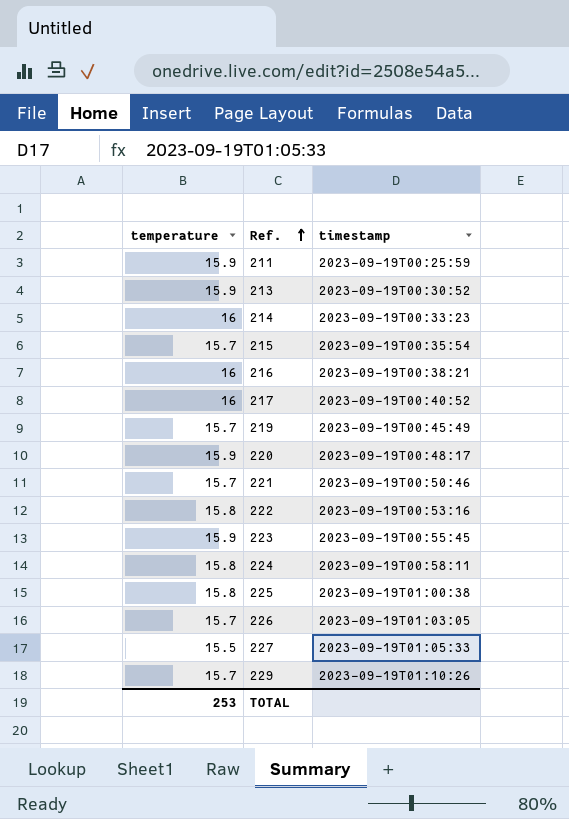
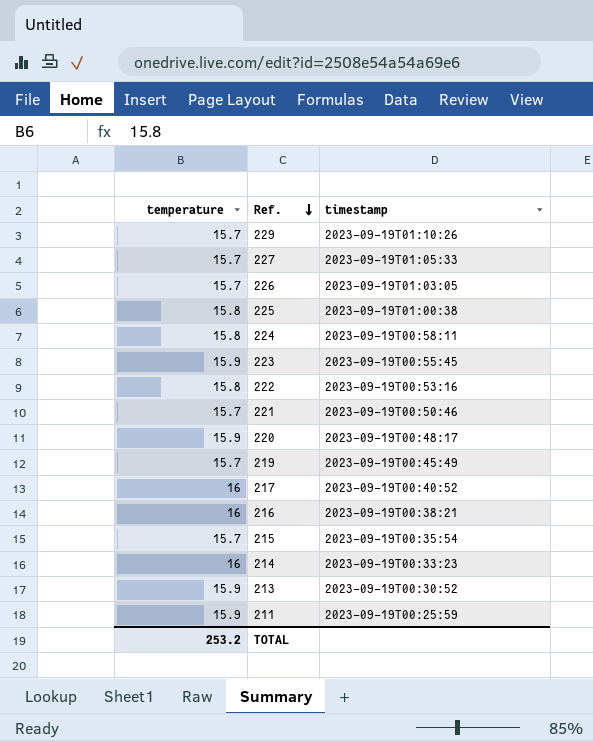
row order: Ref. ascending -> Ref. descending
227 | temperature: 15.5 -> 15.7
TOTAL | temperature: 253 -> 253.2

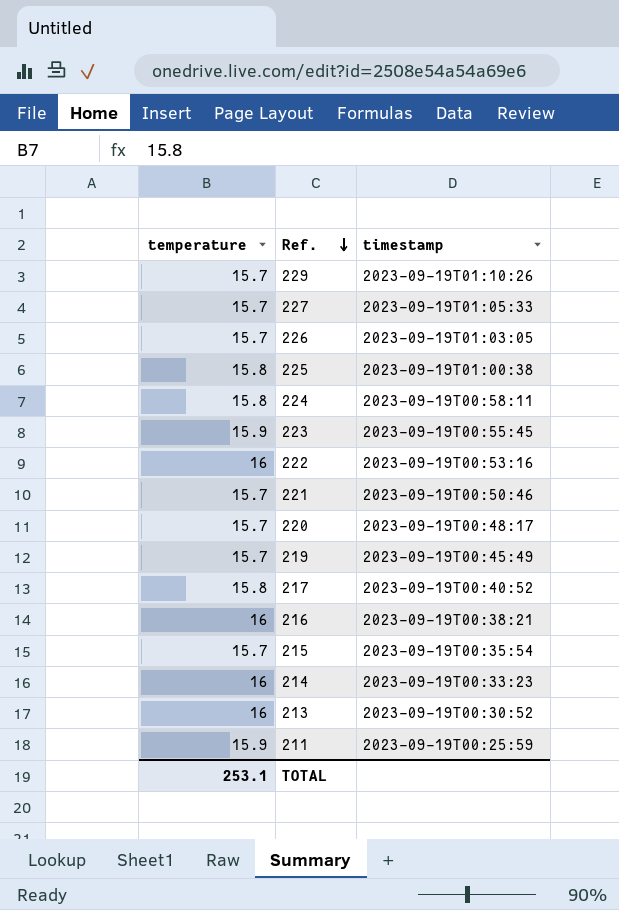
222 | temperature: 15.8 -> 16
220 | temperature: 15.9 -> 15.7
217 | temperature: 16 -> 15.8
213 | temperature: 15.9 -> 16
TOTAL | temperature: 253.2 -> 253.1

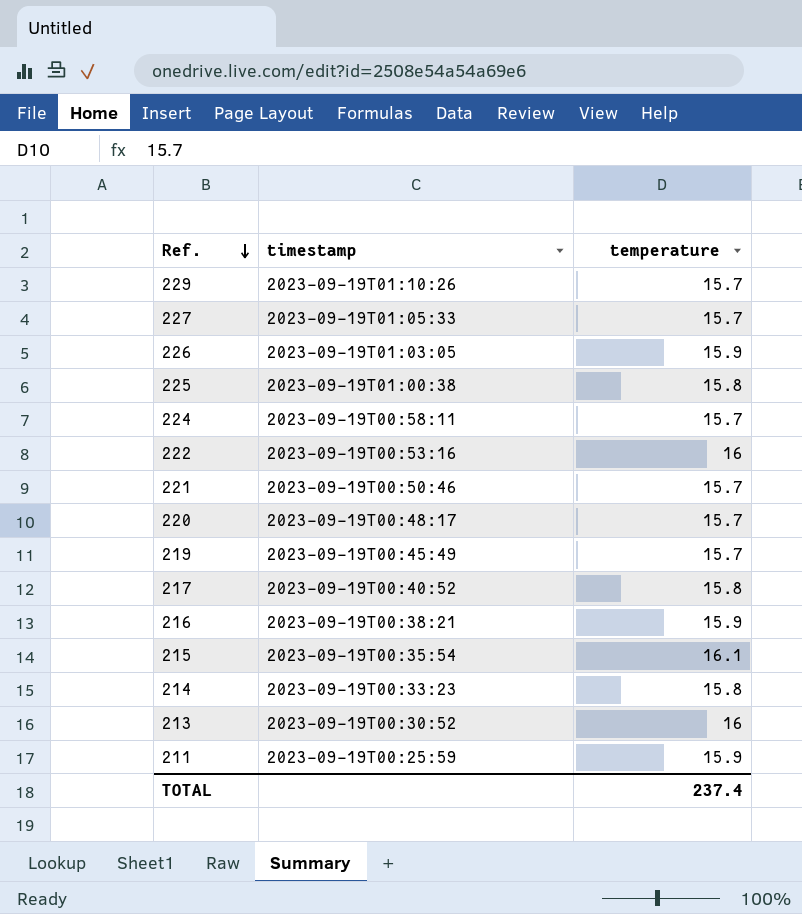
column temperature | position: 1 -> 3
row 223: 15.9 | 2023-09-19T00:55:45 -> none
226 | temperature: 15.7 -> 15.9
224 | temperature: 15.8 -> 15.7
216 | temperature: 16 -> 15.9
215 | temperature: 15.7 -> 16.1
214 | temperature: 16 -> 15.8
TOTAL | temperature: 253.1 -> 237.4

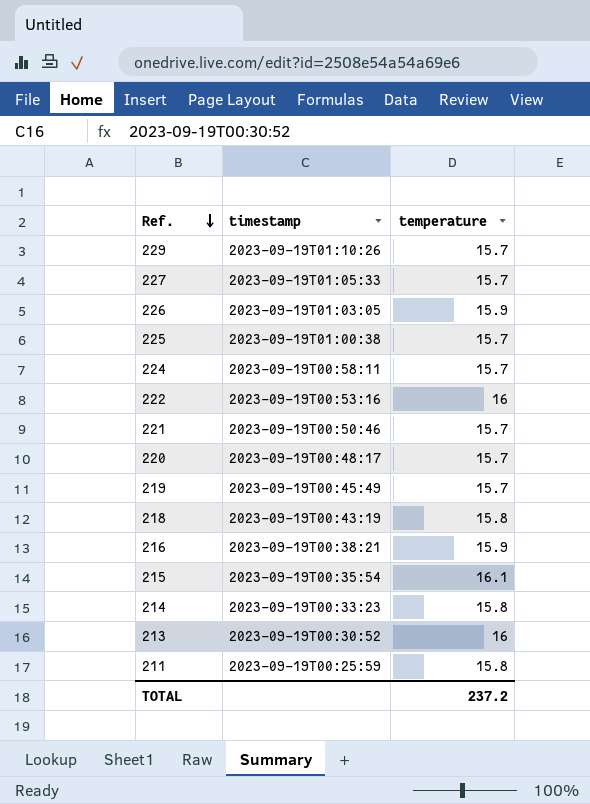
row 217: 2023-09-19T00:40:52 | 15.8 -> none
225 | temperature: 15.8 -> 15.7
row 218: none -> 2023-09-19T00:43:19 | 15.8
211 | temperature: 15.9 -> 15.8
TOTAL | temperature: 237.4 -> 237.2

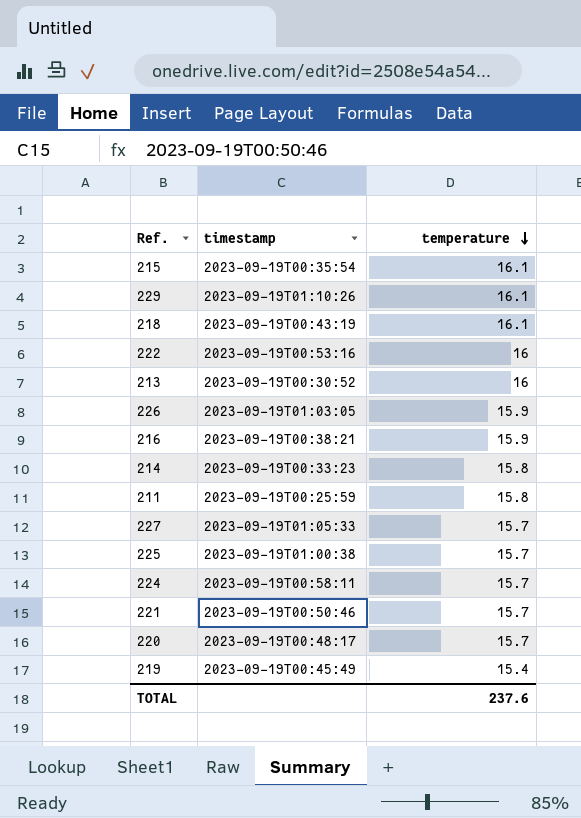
row order: Ref. descending -> temperature descending
229 | temperature: 15.7 -> 16.1
218 | temperature: 15.8 -> 16.1
219 | temperature: 15.7 -> 15.4
TOTAL | temperature: 237.2 -> 237.6

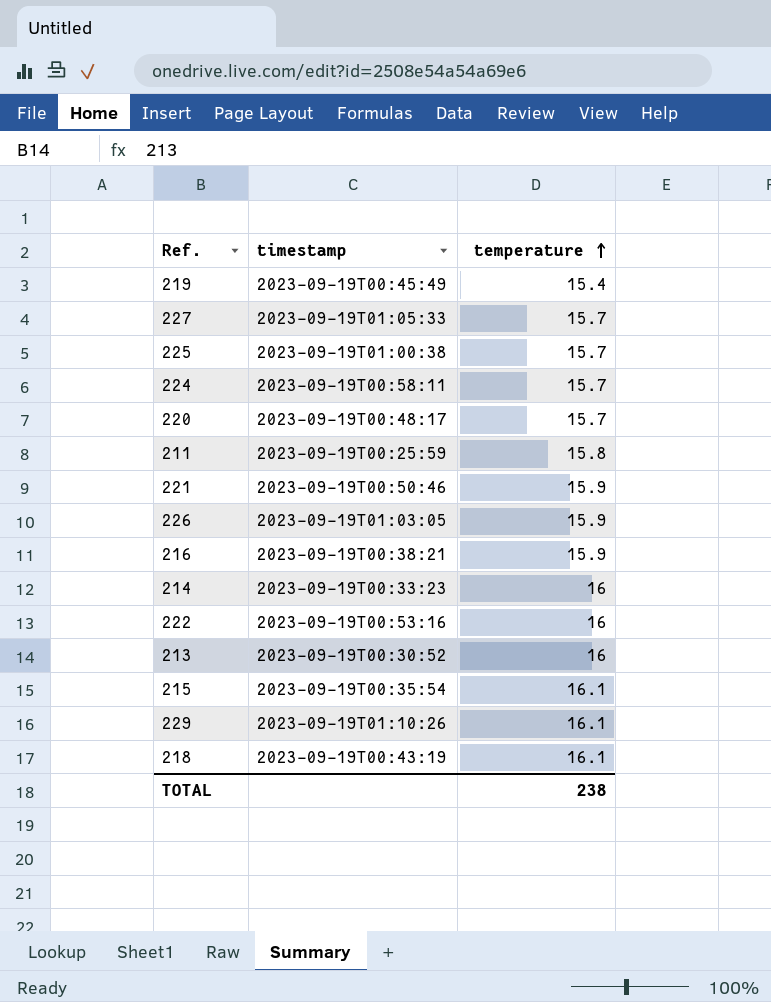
row order: temperature descending -> temperature ascending
221 | temperature: 15.7 -> 15.9
214 | temperature: 15.8 -> 16
TOTAL | temperature: 237.6 -> 238

